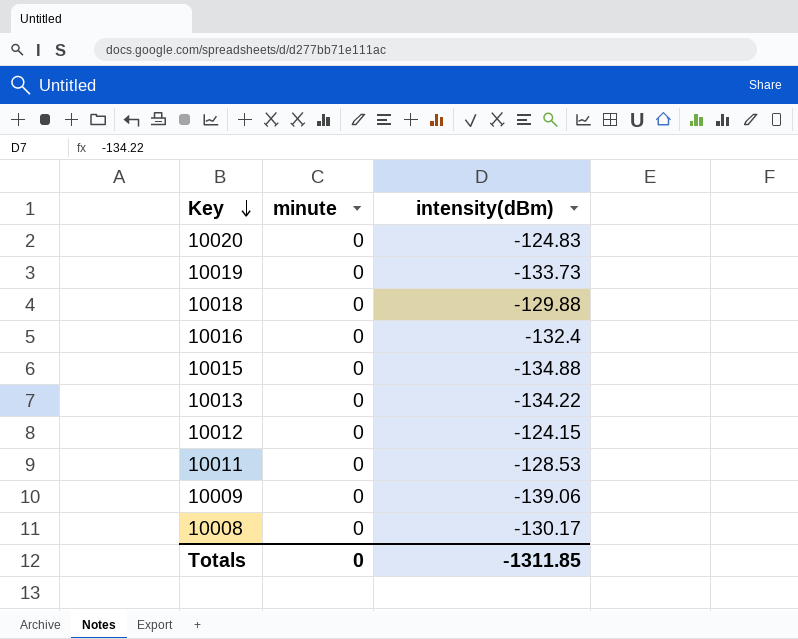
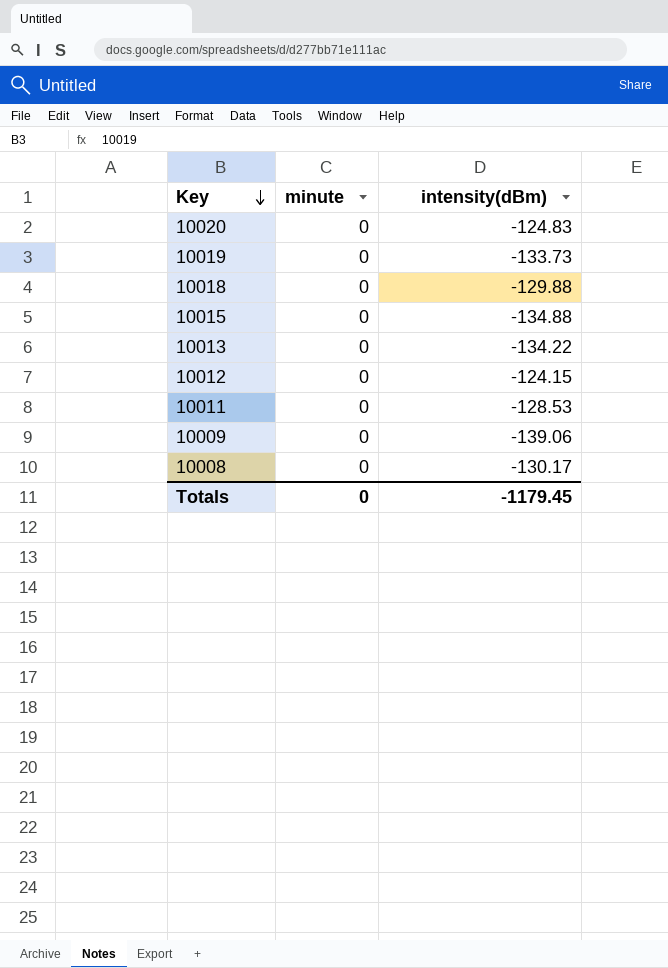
row 10016: 0 | -132.4 -> none
Totals | intensity(dBm): -1311.85 -> -1179.45

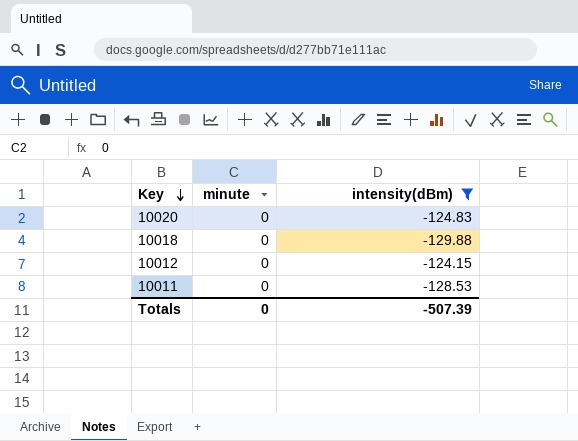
filter: none -> intensity(dBm) >= -129.88
Totals | intensity(dBm): -1179.45 -> -507.39

